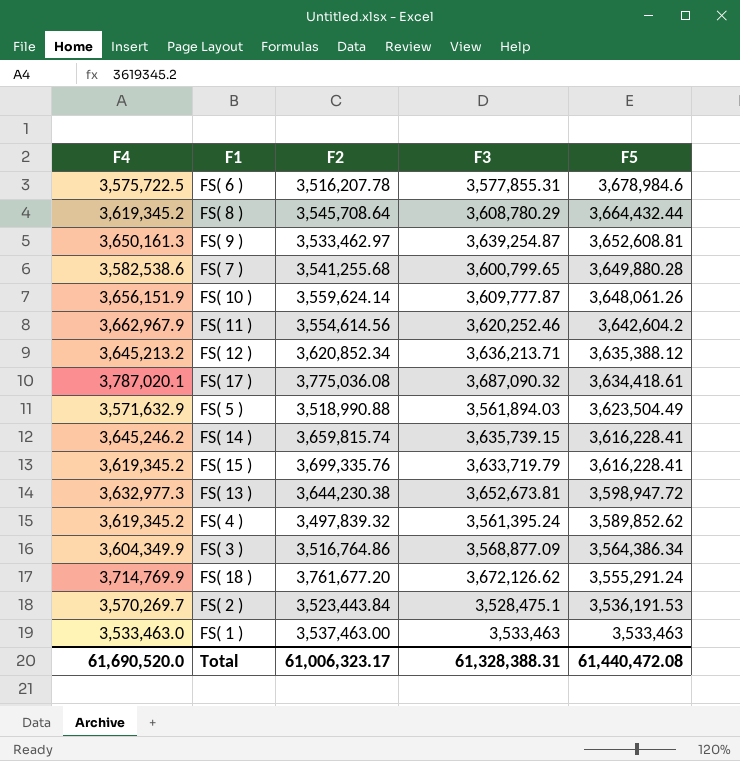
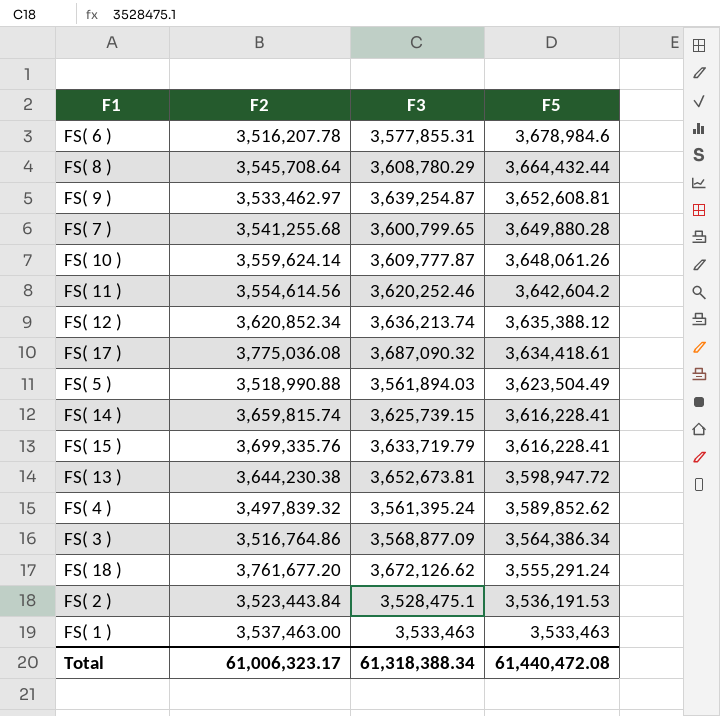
column F4 | position: 1 -> none
FS( 12 ) | F3: 3,636,213.71 -> 3,636,213.74
FS( 14 ) | F3: 3,635,739.15 -> 3,625,739.15
Total | F3: 61,328,388.31 -> 61,318,388.34

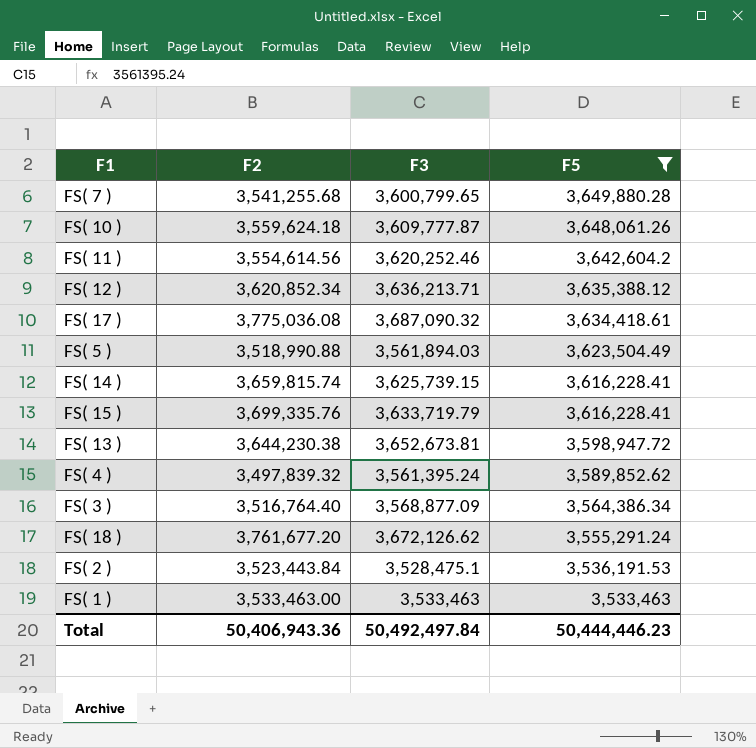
filter: none -> F5 <= 3,649,880.28
FS( 10 ) | F2: 3,559,624.14 -> 3,559,624.18
FS( 12 ) | F3: 3,636,213.74 -> 3,636,213.71
FS( 3 ) | F2: 3,516,764.86 -> 3,516,764.40
FS( 1 ) | F2: 3,537,463.00 -> 3,533,463.00
Total | F2: 61,006,323.17 -> 50,406,943.36
Total | F3: 61,318,388.34 -> 50,492,497.84
Total | F5: 61,440,472.08 -> 50,444,446.23

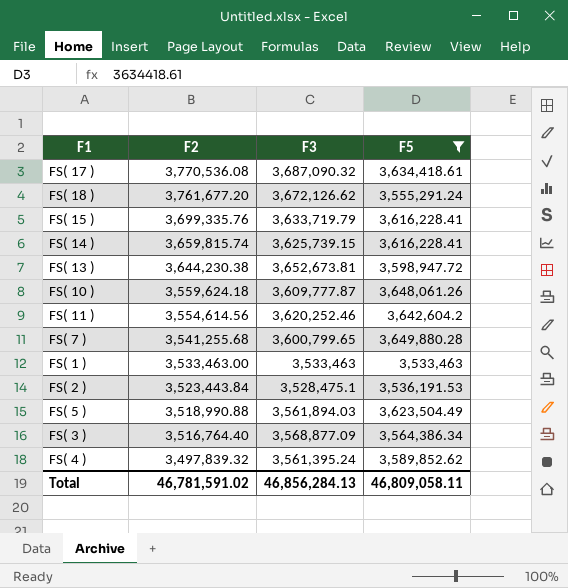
row order: F5 descending -> F2 descending
row FS( 12 ): 3,620,852.34 | 3,636,213.71 | 3,635,388.12 -> none
FS( 17 ) | F2: 3,775,036.08 -> 3,770,536.08
Total | F2: 50,406,943.36 -> 46,781,591.02
Total | F3: 50,492,497.84 -> 46,856,284.13
Total | F5: 50,444,446.23 -> 46,809,058.11

